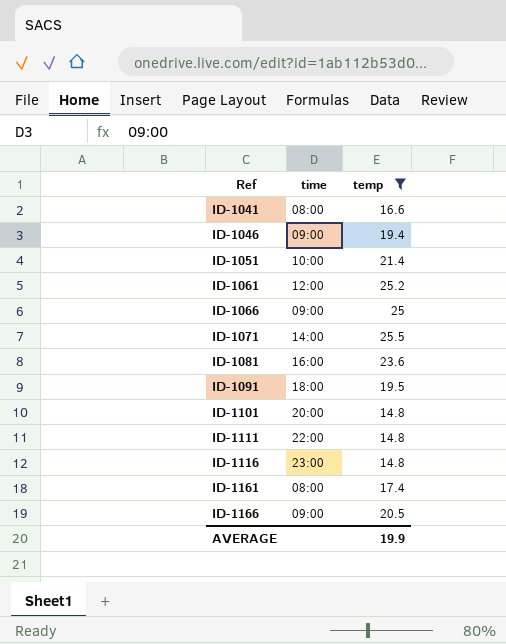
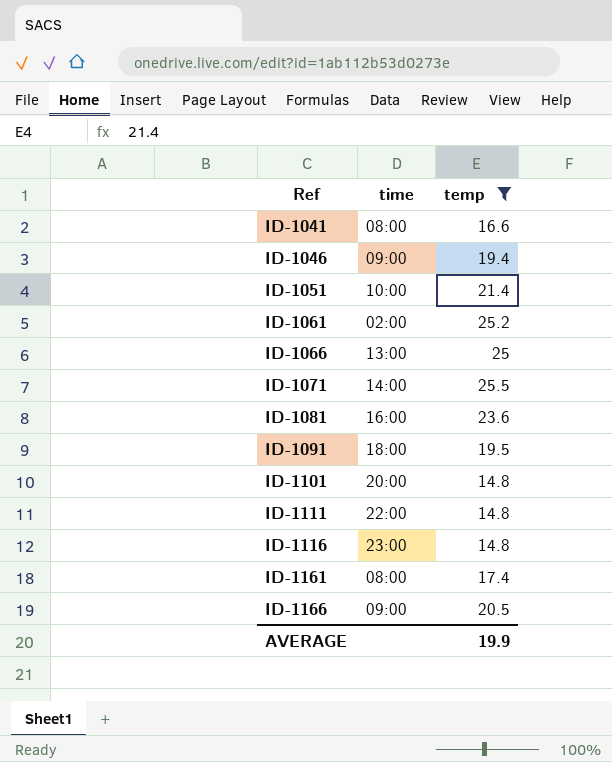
ID-1061 | time: 12:00 -> 02:00
ID-1066 | time: 09:00 -> 13:00

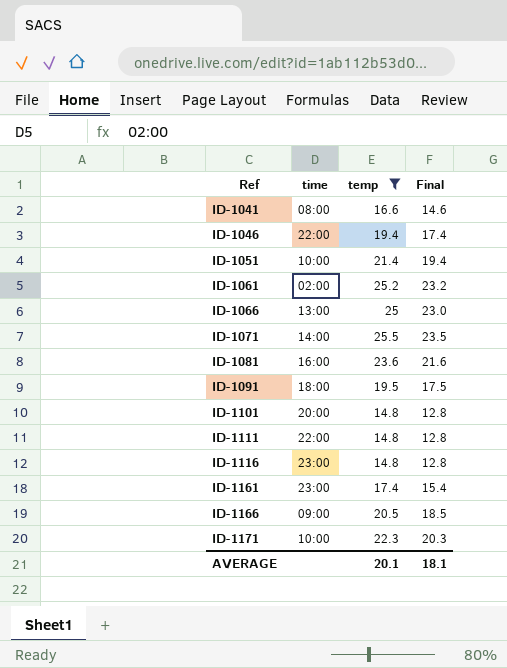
column Final | formula: none -> [temp] - 2
ID-1046 | time: 09:00 -> 22:00
ID-1161 | time: 08:00 -> 23:00
row ID-1171: none -> 10:00 | 22.3 | 20.3
AVERAGE | temp: 19.9 -> 20.1

